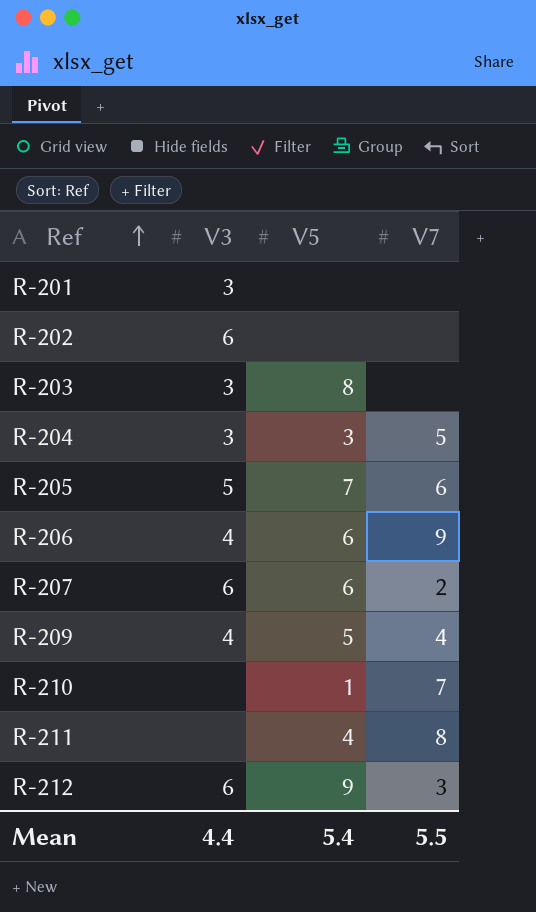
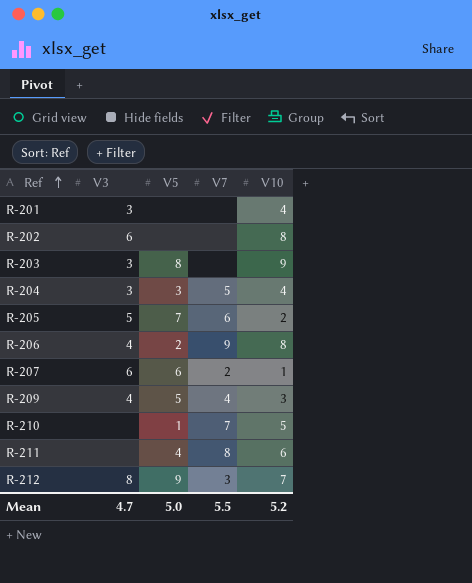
column V10 | position: none -> 5
R-206 | V5: 6 -> 2
R-212 | V3: 6 -> 8
Mean | V3: 4.4 -> 4.7
Mean | V5: 5.4 -> 5.0

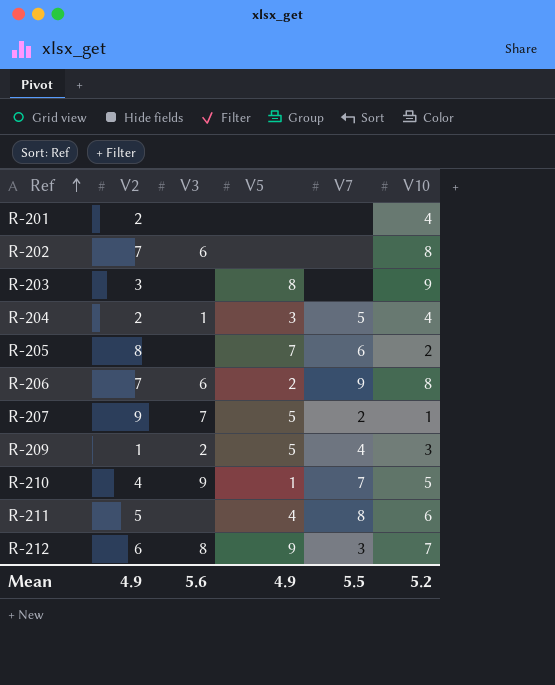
column V2 | position: none -> 2
R-201 | V3: 3 -> none
R-203 | V3: 3 -> none
R-204 | V3: 3 -> 1
R-205 | V3: 5 -> none
R-206 | V3: 4 -> 6
R-207 | V3: 6 -> 7
R-207 | V5: 6 -> 5
R-209 | V3: 4 -> 2
R-210 | V3: none -> 9
Mean | V3: 4.7 -> 5.6
Mean | V5: 5.0 -> 4.9

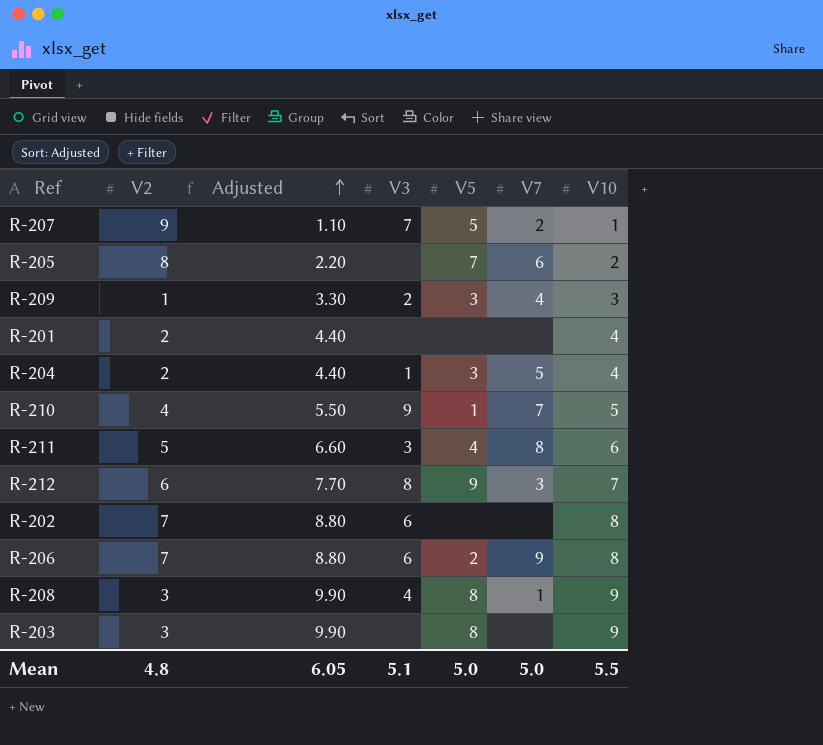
row order: Ref ascending -> Adjusted ascending
column Adjusted | formula: none -> [V10] * 1.1
R-209 | V5: 5 -> 3
R-211 | V3: none -> 3
row R-208: none -> 3 | 9.90 | 4 | 8 | 1 | 9
Mean | V2: 4.9 -> 4.8
Mean | V3: 5.6 -> 5.1
Mean | V5: 4.9 -> 5.0
Mean | V7: 5.5 -> 5.0
Mean | V10: 5.2 -> 5.5

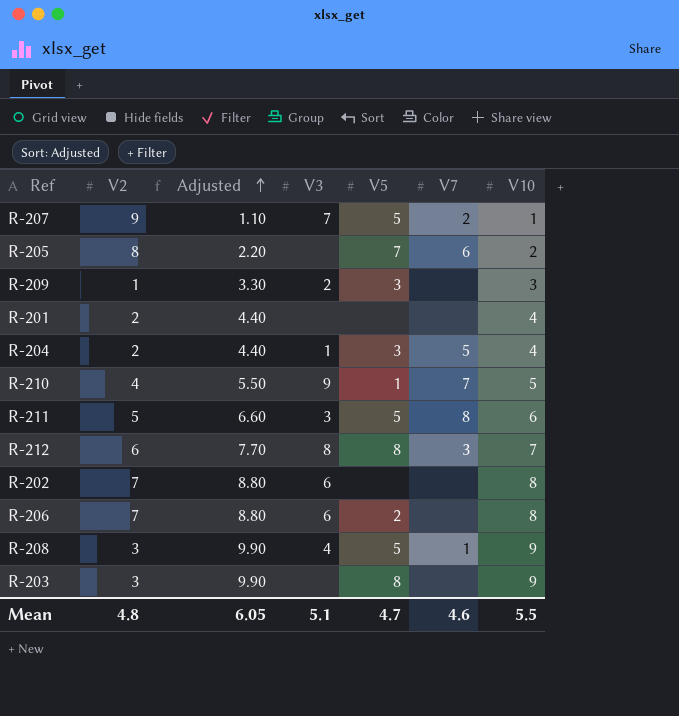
R-209 | V7: 4 -> none
R-211 | V5: 4 -> 5
R-212 | V5: 9 -> 8
R-206 | V7: 9 -> none
R-208 | V5: 8 -> 5
Mean | V5: 5.0 -> 4.7
Mean | V7: 5.0 -> 4.6

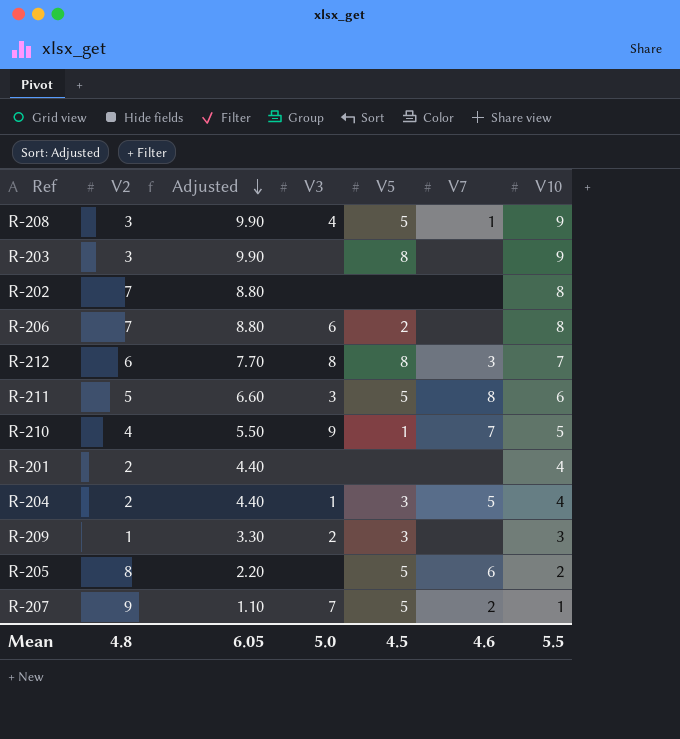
row order: Adjusted ascending -> Adjusted descending
R-202 | V3: 6 -> none
R-205 | V5: 7 -> 5
Mean | V3: 5.1 -> 5.0
Mean | V5: 4.7 -> 4.5

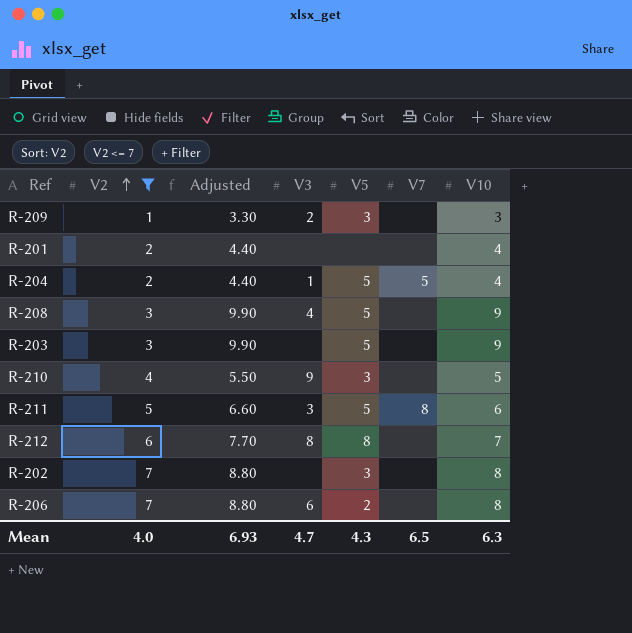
filter: none -> V2 <= 7
row order: Adjusted descending -> V2 ascending
R-204 | V5: 3 -> 5
R-208 | V7: 1 -> none
R-203 | V5: 8 -> 5
R-210 | V5: 1 -> 3
R-210 | V7: 7 -> none
R-212 | V7: 3 -> none
R-202 | V5: none -> 3
Mean | V2: 4.8 -> 4.0
Mean | Adjusted: 6.05 -> 6.93
Mean | V3: 5.0 -> 4.7
Mean | V5: 4.5 -> 4.3
Mean | V7: 4.6 -> 6.5
Mean | V10: 5.5 -> 6.3

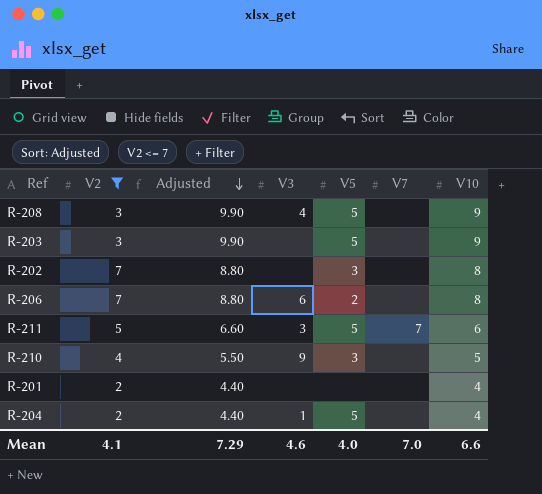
row order: V2 ascending -> Adjusted descending
row R-209: 1 | 3.30 | 2 | 3 | none | 3 -> none
row R-212: 6 | 7.70 | 8 | 8 | none | 7 -> none
R-211 | V7: 8 -> 7
R-204 | V7: 5 -> none
Mean | V2: 4.0 -> 4.1
Mean | Adjusted: 6.93 -> 7.29
Mean | V3: 4.7 -> 4.6
Mean | V5: 4.3 -> 4.0
Mean | V7: 6.5 -> 7.0
Mean | V10: 6.3 -> 6.6

